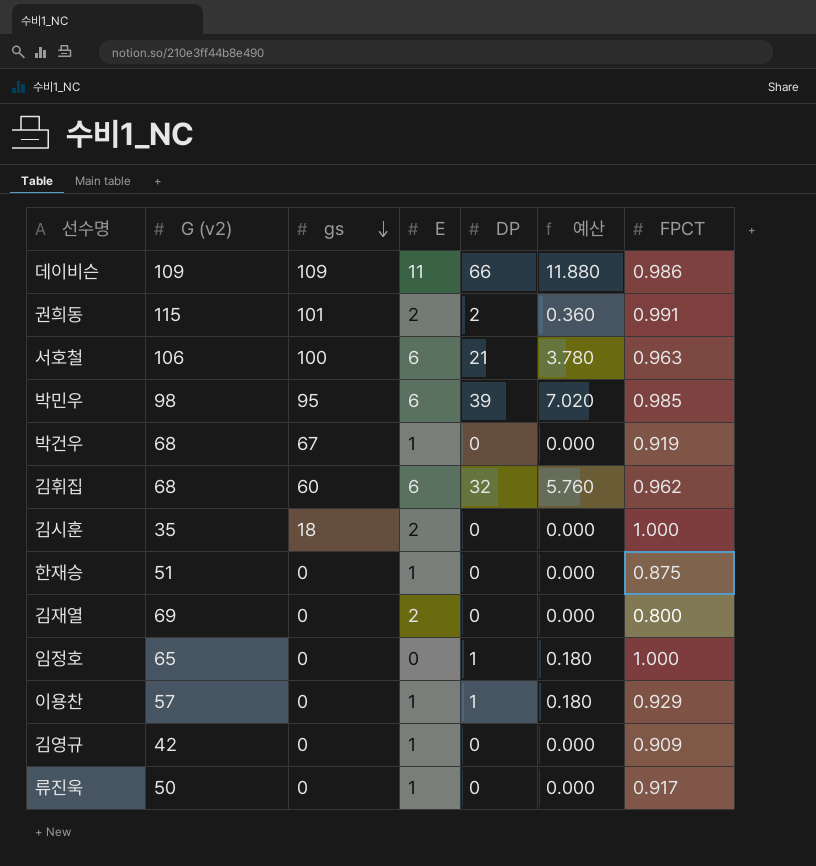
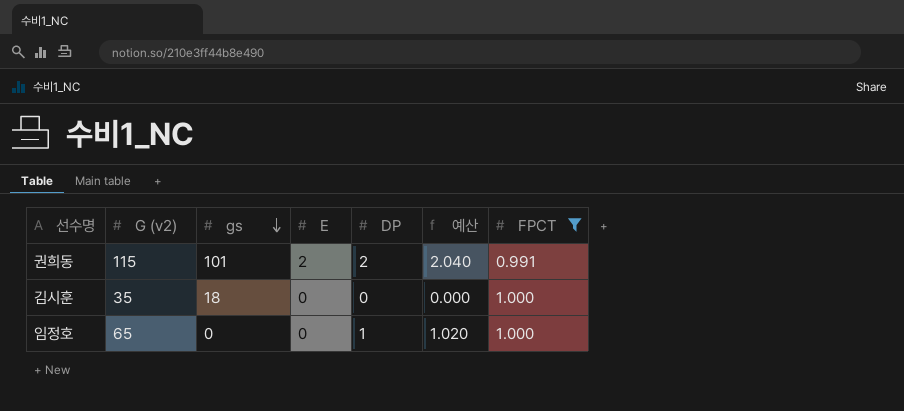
filter: none -> FPCT >= 0.991
column 예산 | formula: [DP] * 0.18 -> [DP] * 1.02
김시훈 | E: 2 -> 0

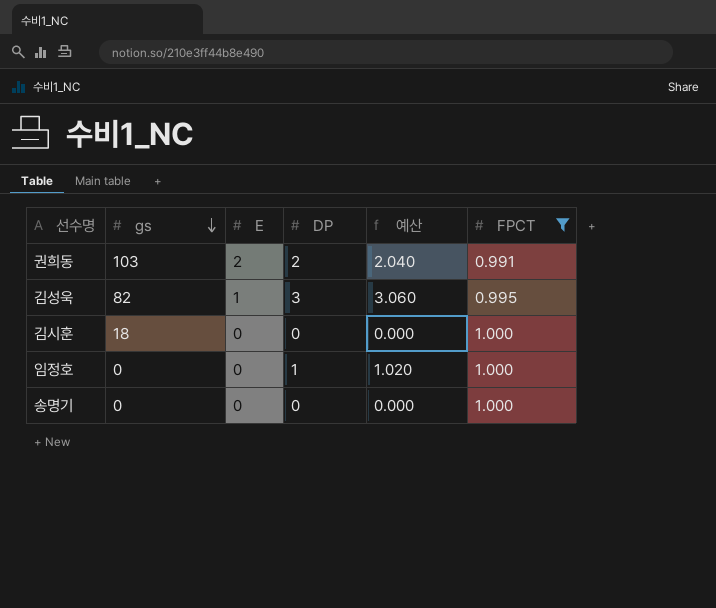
column G (v2) | position: 2 -> none
권희동 | gs: 101 -> 103
row 김성욱: none -> 82 | 1 | 3 | 3.060 | 0.995
row 송명기: none -> 0 | 0 | 0 | 0.000 | 1.000

